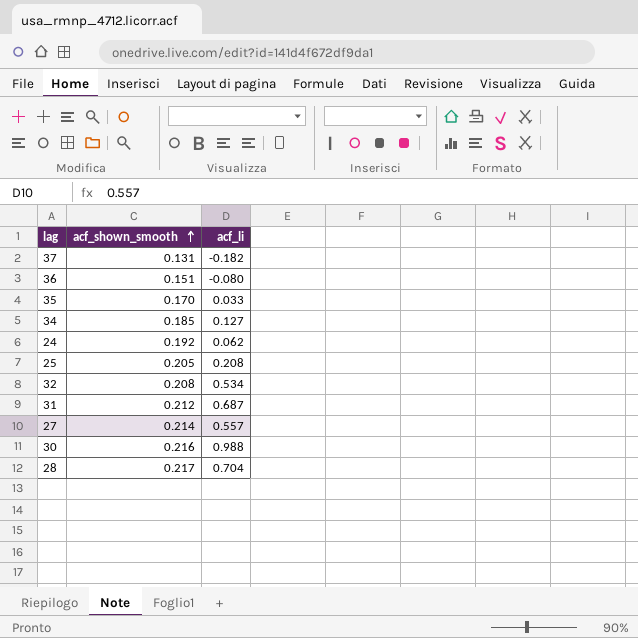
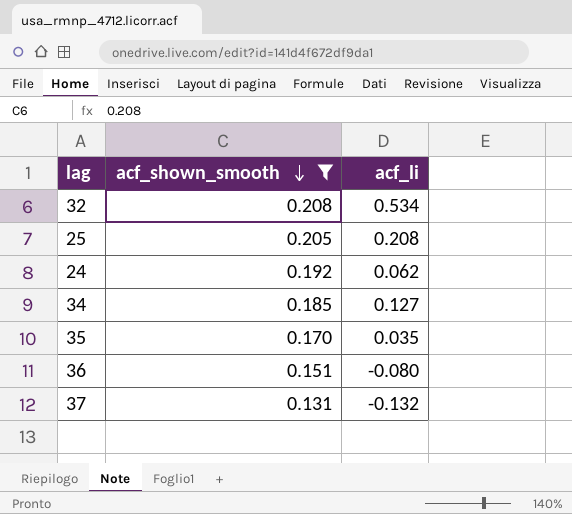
filter: none -> acf_shown_smooth <= 0.208
row order: acf_shown_smooth ascending -> acf_shown_smooth descending
35 | acf_li: 0.033 -> 0.035
37 | acf_li: -0.182 -> -0.132

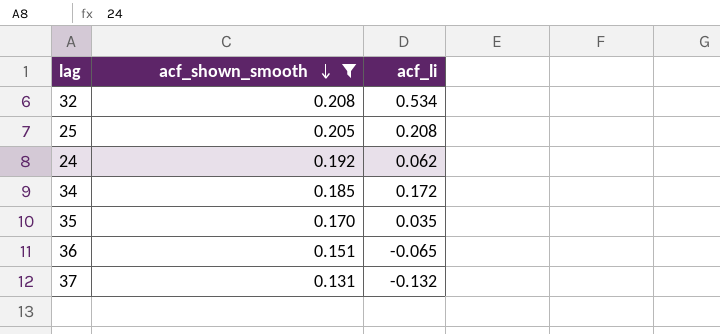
34 | acf_li: 0.127 -> 0.172
36 | acf_li: -0.080 -> -0.065

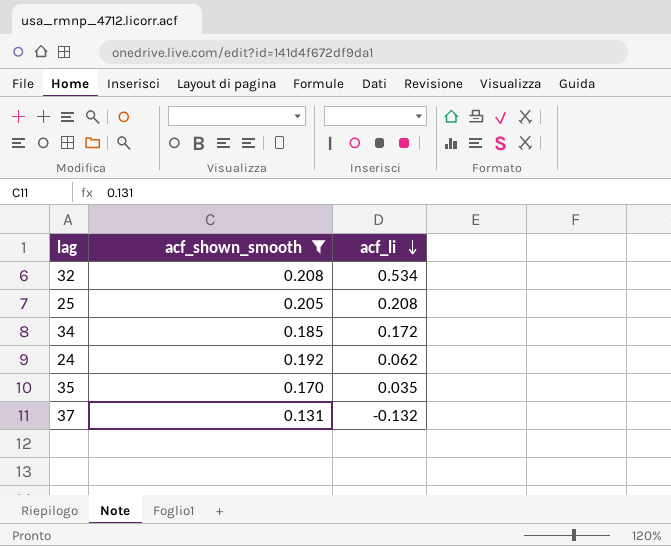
row order: acf_shown_smooth descending -> acf_li descending
row 36: 0.151 | -0.065 -> none

